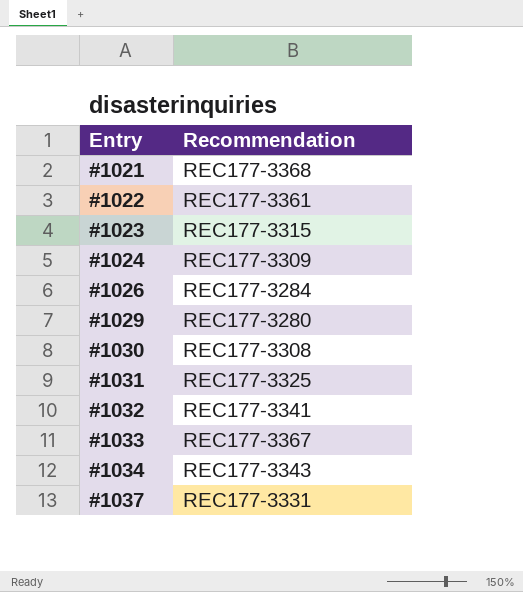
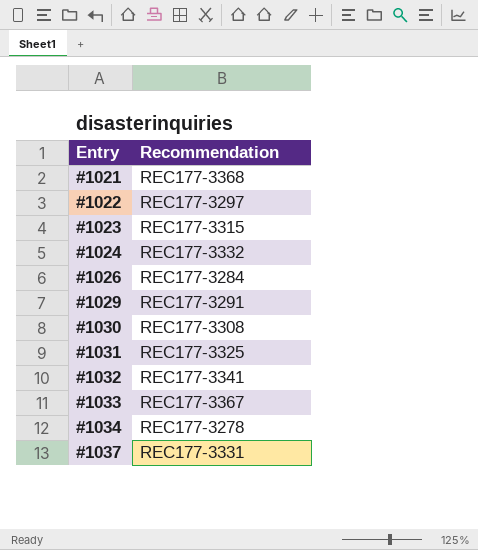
#1022 | Recommendation: REC177-3361 -> REC177-3297
#1024 | Recommendation: REC177-3309 -> REC177-3332
#1029 | Recommendation: REC177-3280 -> REC177-3291
#1034 | Recommendation: REC177-3343 -> REC177-3278

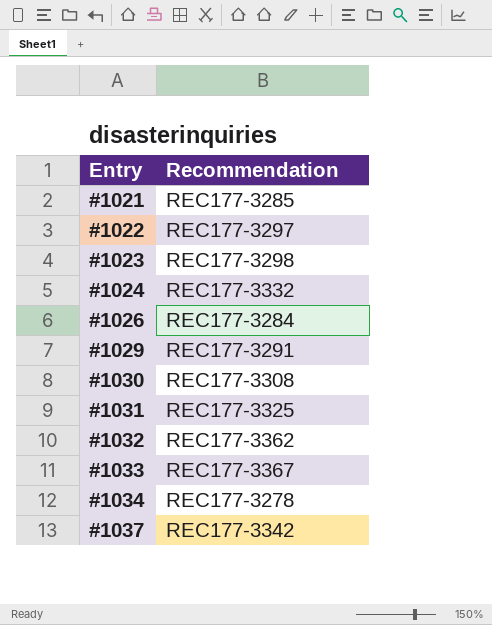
#1021 | Recommendation: REC177-3368 -> REC177-3285
#1023 | Recommendation: REC177-3315 -> REC177-3298
#1032 | Recommendation: REC177-3341 -> REC177-3362
#1037 | Recommendation: REC177-3331 -> REC177-3342

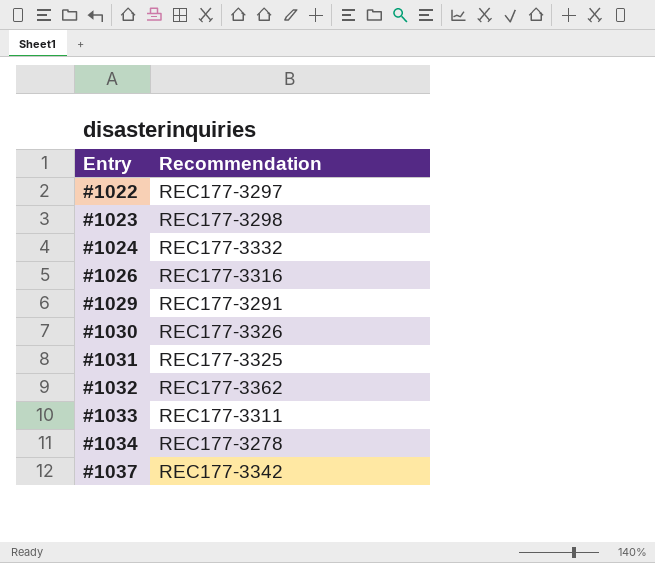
row #1021: REC177-3285 -> none
#1026 | Recommendation: REC177-3284 -> REC177-3316
#1030 | Recommendation: REC177-3308 -> REC177-3326
#1033 | Recommendation: REC177-3367 -> REC177-3311

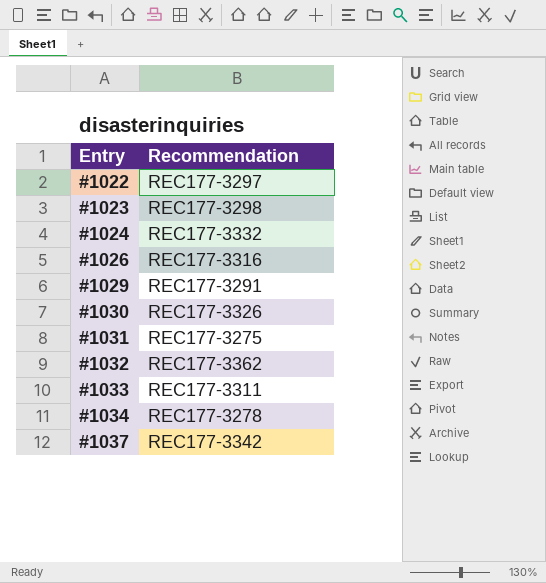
#1031 | Recommendation: REC177-3325 -> REC177-3275

